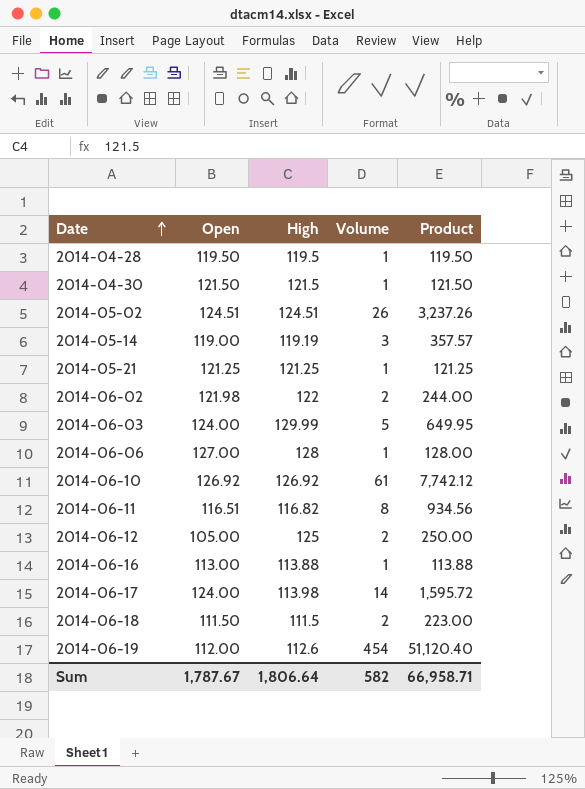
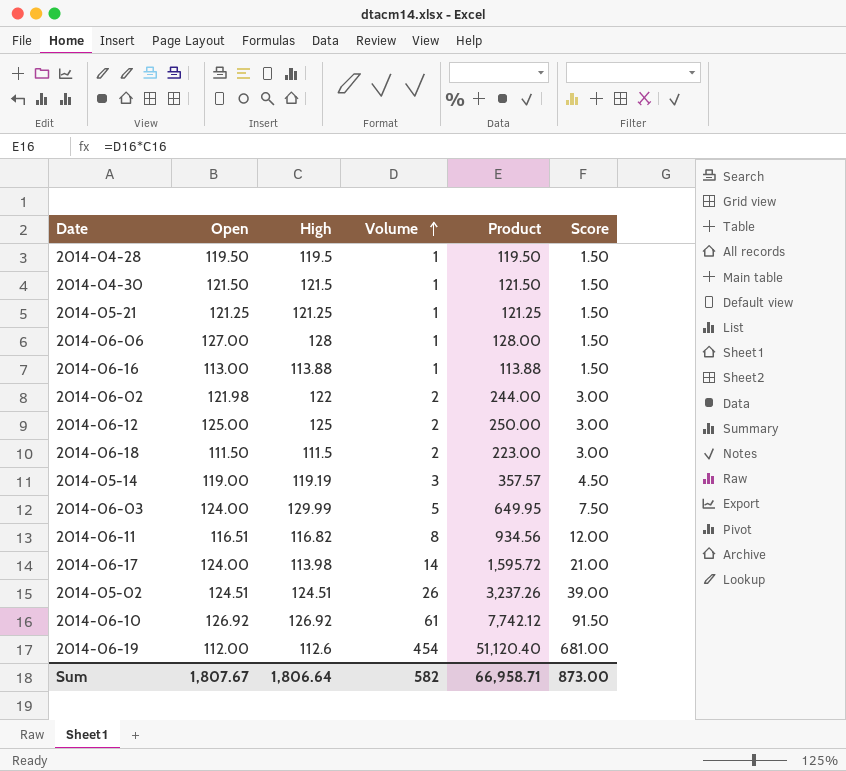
row order: Date ascending -> Volume ascending
column Score | formula: none -> [Volume] * 1.5
2014-06-12 | Open: 105.00 -> 125.00
Sum | Open: 1,787.67 -> 1,807.67

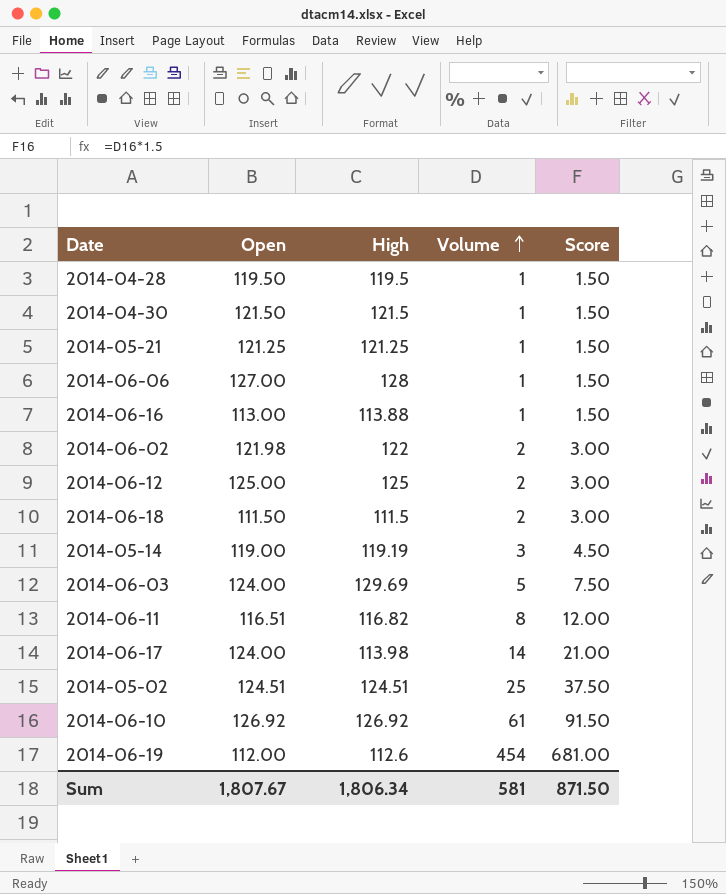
column Product | formula: [High] * [Volume] -> none
2014-06-03 | High: 129.99 -> 129.69
2014-05-02 | Volume: 26 -> 25
2014-05-02 | Score: 39.00 -> 37.50
Sum | High: 1,806.64 -> 1,806.34
Sum | Volume: 582 -> 581
Sum | Score: 873.00 -> 871.50

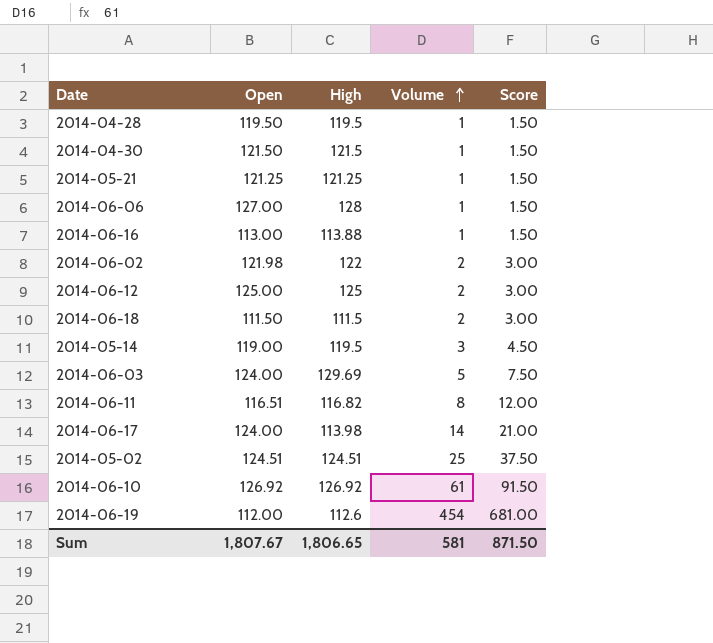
2014-05-14 | High: 119.19 -> 119.5
Sum | High: 1,806.34 -> 1,806.65

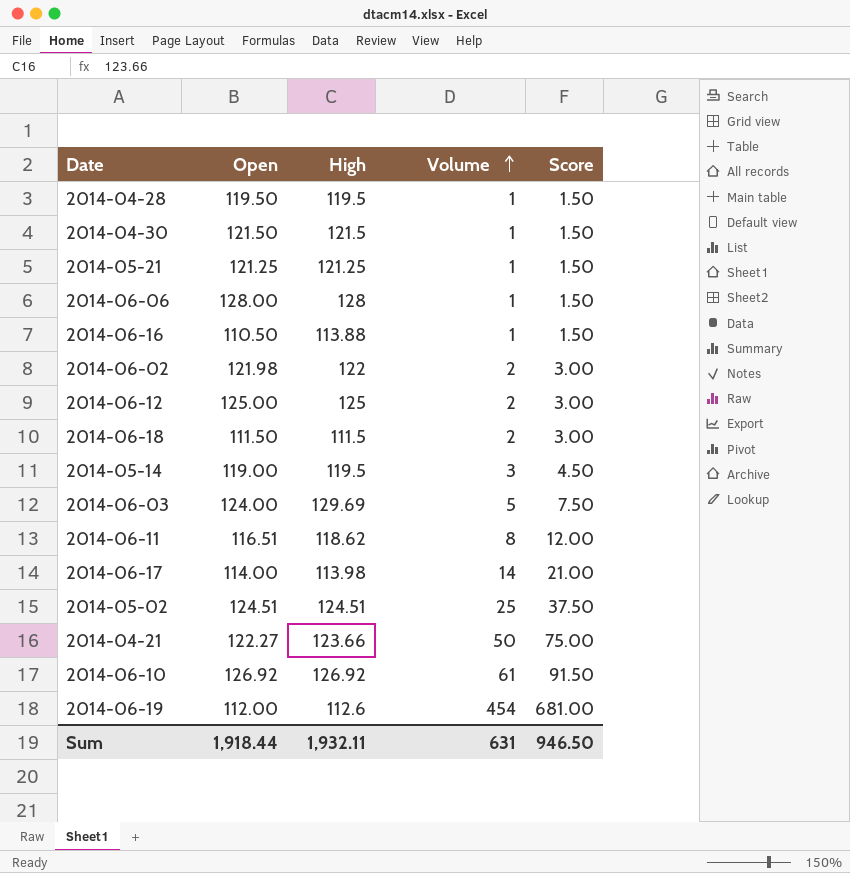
2014-06-06 | Open: 127.00 -> 128.00
2014-06-16 | Open: 113.00 -> 110.50
2014-06-11 | High: 116.82 -> 118.62
2014-06-17 | Open: 124.00 -> 114.00
row 2014-04-21: none -> 122.27 | 123.66 | 50 | 75.00
Sum | Open: 1,807.67 -> 1,918.44
Sum | High: 1,806.65 -> 1,932.11
Sum | Volume: 581 -> 631
Sum | Score: 871.50 -> 946.50

